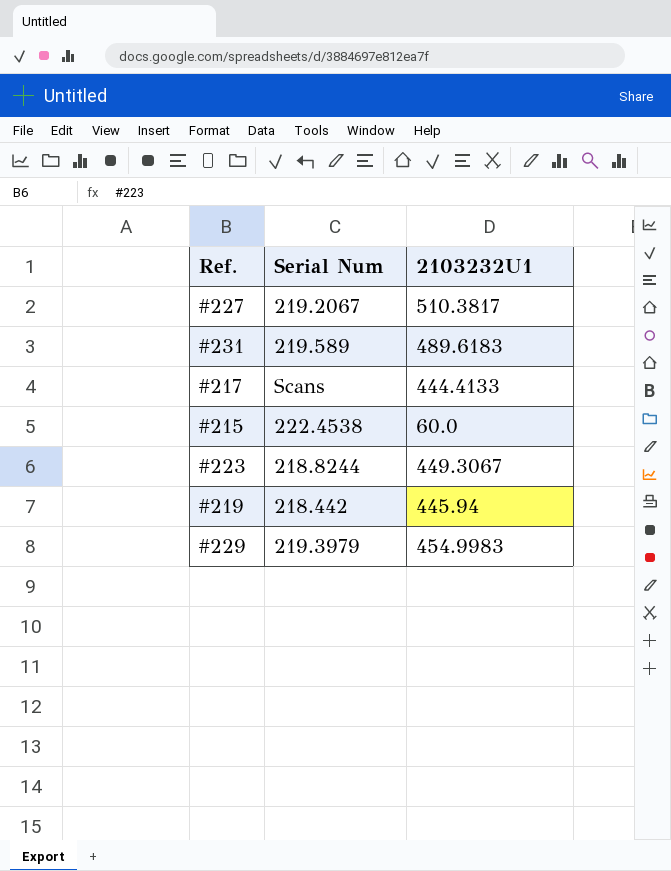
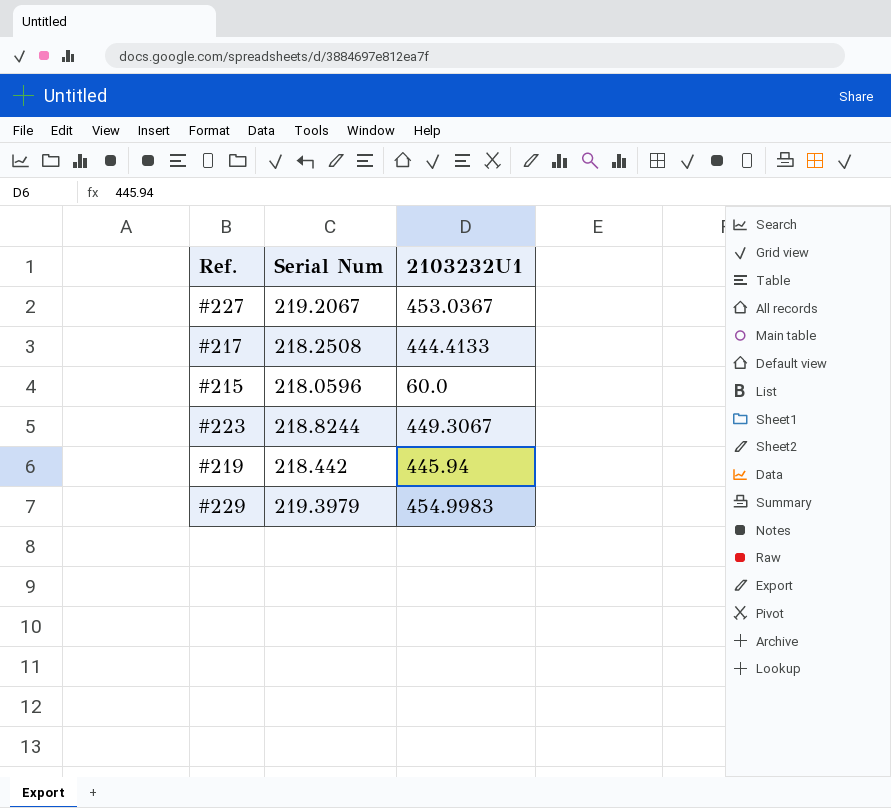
row #231: 219.589 | 489.6183 -> none
#227 | 2103232U1: 510.3817 -> 453.0367
#217 | Serial Num: Scans -> 218.2508
#215 | Serial Num: 222.4538 -> 218.0596

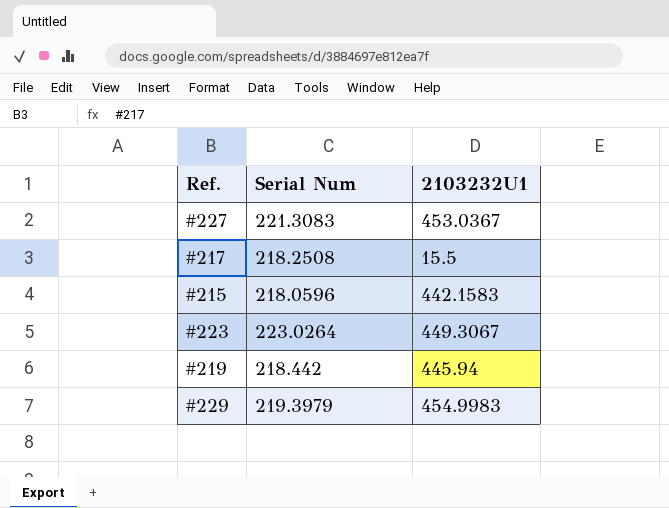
#227 | Serial Num: 219.2067 -> 221.3083
#217 | 2103232U1: 444.4133 -> 15.5
#215 | 2103232U1: 60.0 -> 442.1583
#223 | Serial Num: 218.8244 -> 223.0264

